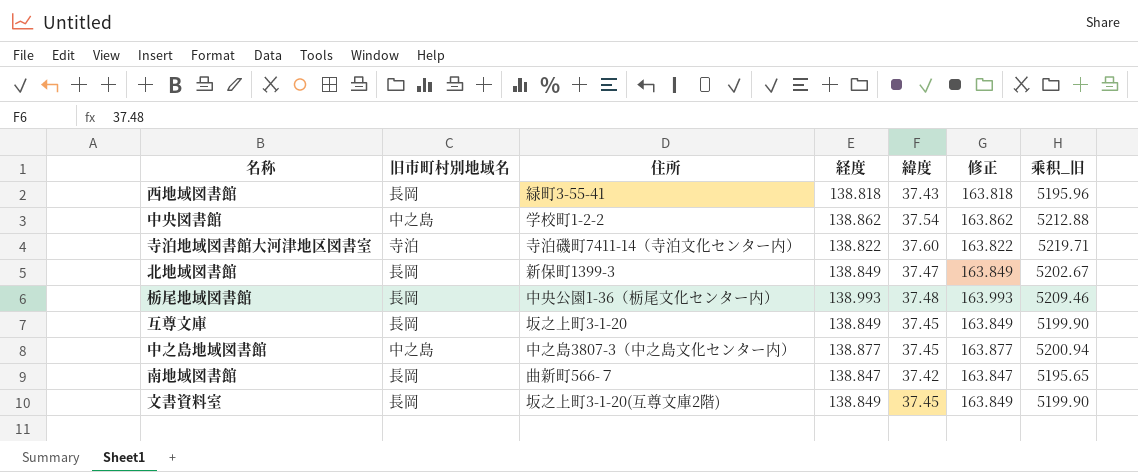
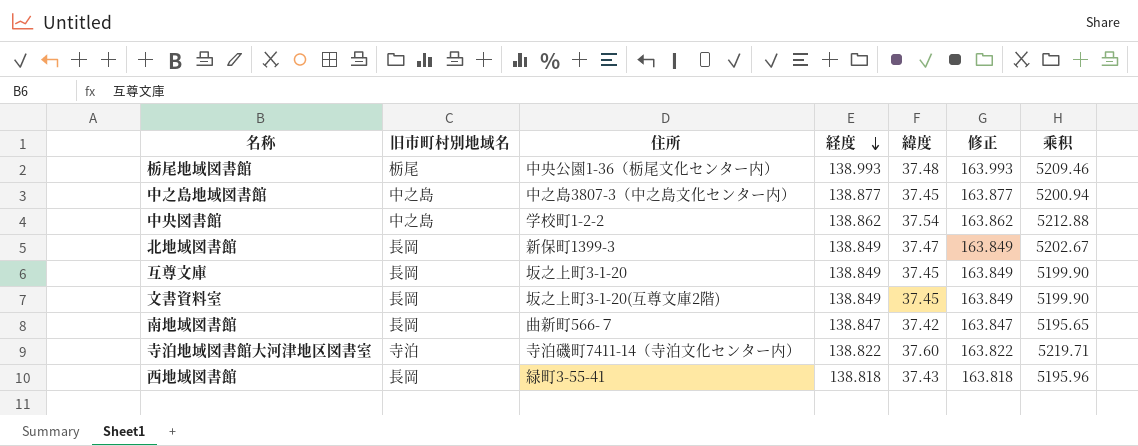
row order: none -> 経度 descending
column name: 乘积_旧 -> 乘积
栃尾地域図書館 | 旧市町村別地域名: 長岡 -> 栃尾

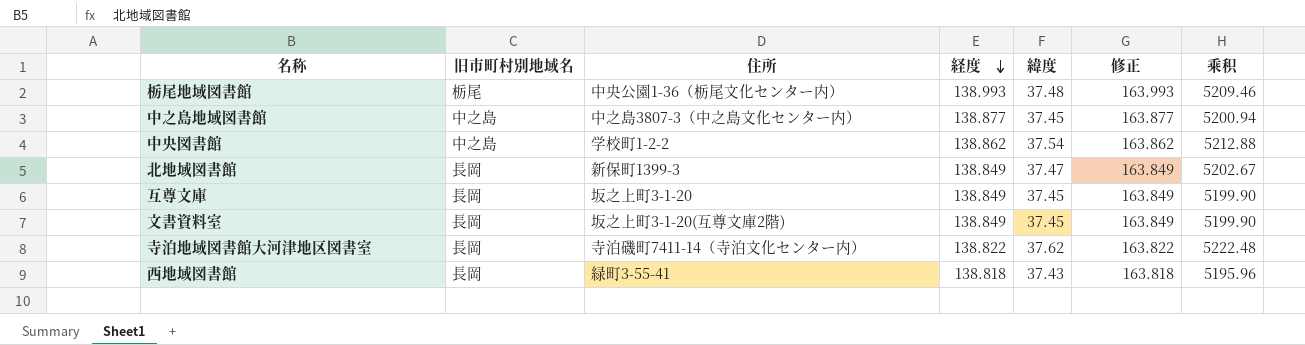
row 南地域図書館: 長岡 | 曲新町566-７ | 138.847 | 37.42 | 163.847 | 5195.65 -> none
寺泊地域図書館大河津地区図書室 | 旧市町村別地域名: 寺泊 -> 長岡
寺泊地域図書館大河津地区図書室 | 緯度: 37.60 -> 37.62
寺泊地域図書館大河津地区図書室 | 乘积: 5219.71 -> 5222.48

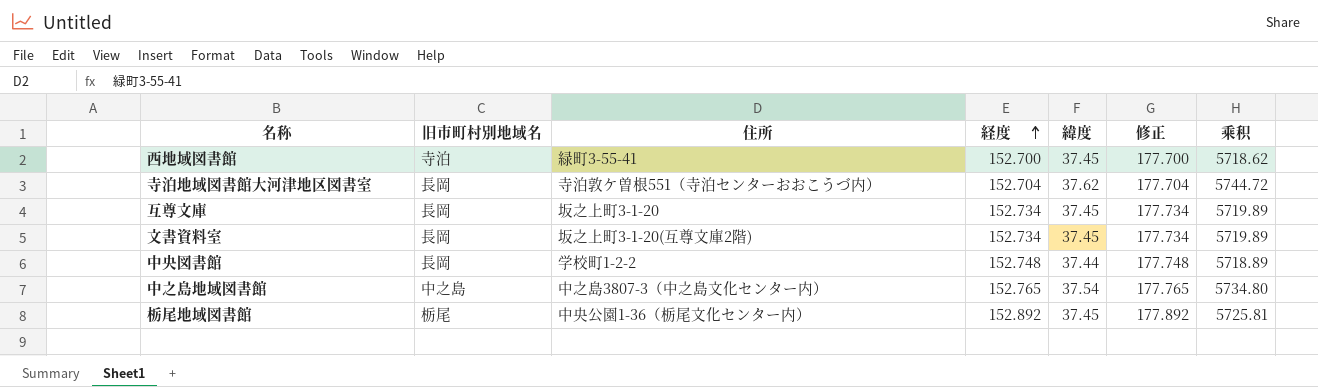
row order: 経度 descending -> 経度 ascending
row 北地域図書館: 長岡 | 新保町1399-3 | 138.849 | 37.47 | 163.849 | 5202.67 -> none
西地域図書館 | 旧市町村別地域名: 長岡 -> 寺泊
西地域図書館 | 経度: 138.818 -> 152.700
西地域図書館 | 緯度: 37.43 -> 37.45
西地域図書館 | 修正: 163.818 -> 177.700
西地域図書館 | 乘积: 5195.96 -> 5718.62
寺泊地域図書館大河津地区図書室 | 住所: 寺泊磯町7411-14（寺泊文化センター内） -> 寺泊敦ケ曽根551（寺泊センターおおこうづ内）
寺泊地域図書館大河津地区図書室 | 経度: 138.822 -> 152.704
寺泊地域図書館大河津地区図書室 | 修正: 163.822 -> 177.704
寺泊地域図書館大河津地区図書室 | 乘积: 5222.48 -> 5744.72
互尊文庫 | 経度: 138.849 -> 152.734
互尊文庫 | 修正: 163.849 -> 177.734
互尊文庫 | 乘积: 5199.90 -> 5719.89
文書資料室 | 経度: 138.849 -> 152.734
文書資料室 | 修正: 163.849 -> 177.734
文書資料室 | 乘积: 5199.90 -> 5719.89
中央図書館 | 旧市町村別地域名: 中之島 -> 長岡
中央図書館 | 経度: 138.862 -> 152.748
中央図書館 | 緯度: 37.54 -> 37.44
中央図書館 | 修正: 163.862 -> 177.748
中央図書館 | 乘积: 5212.88 -> 5718.89
中之島地域図書館 | 経度: 138.877 -> 152.765
中之島地域図書館 | 緯度: 37.45 -> 37.54
中之島地域図書館 | 修正: 163.877 -> 177.765
中之島地域図書館 | 乘积: 5200.94 -> 5734.80
栃尾地域図書館 | 経度: 138.993 -> 152.892
栃尾地域図書館 | 緯度: 37.48 -> 37.45
栃尾地域図書館 | 修正: 163.993 -> 177.892
栃尾地域図書館 | 乘积: 5209.46 -> 5725.81

